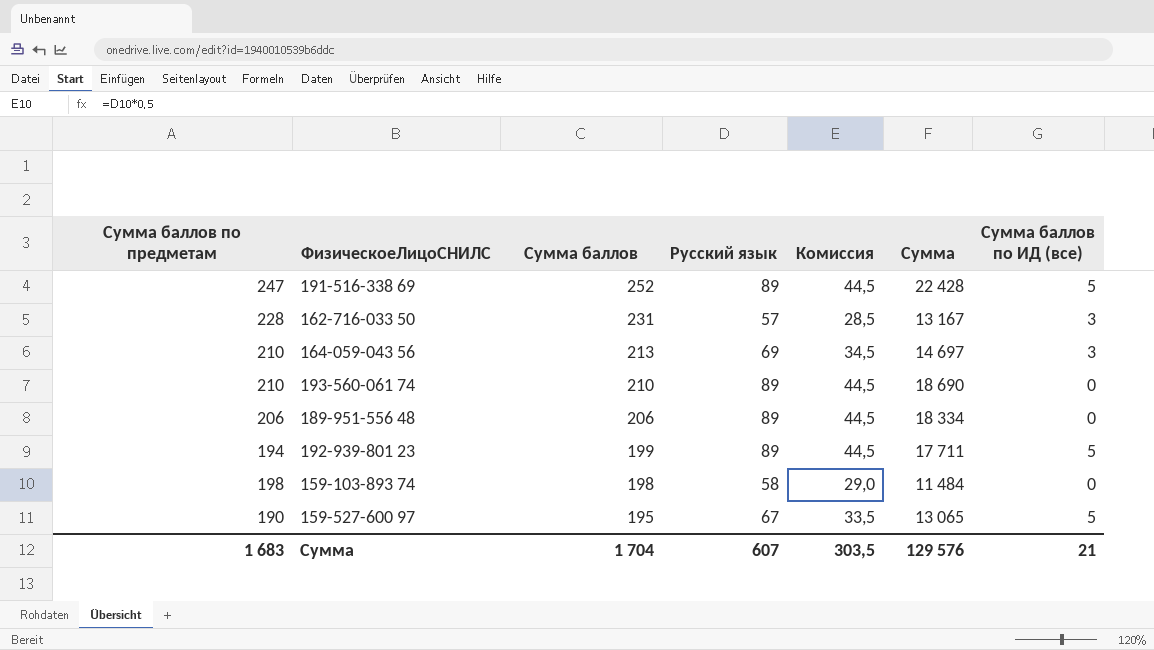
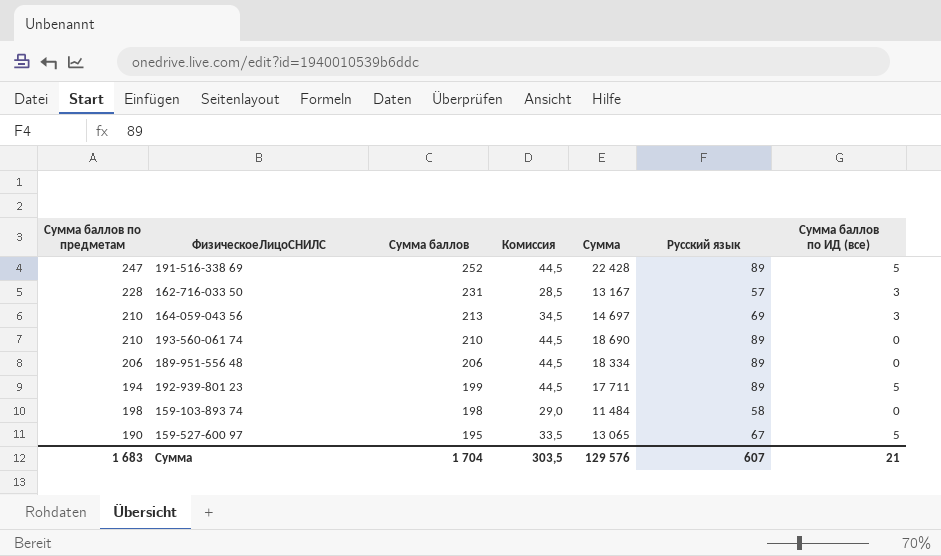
column Русский язык | position: 4 -> 6

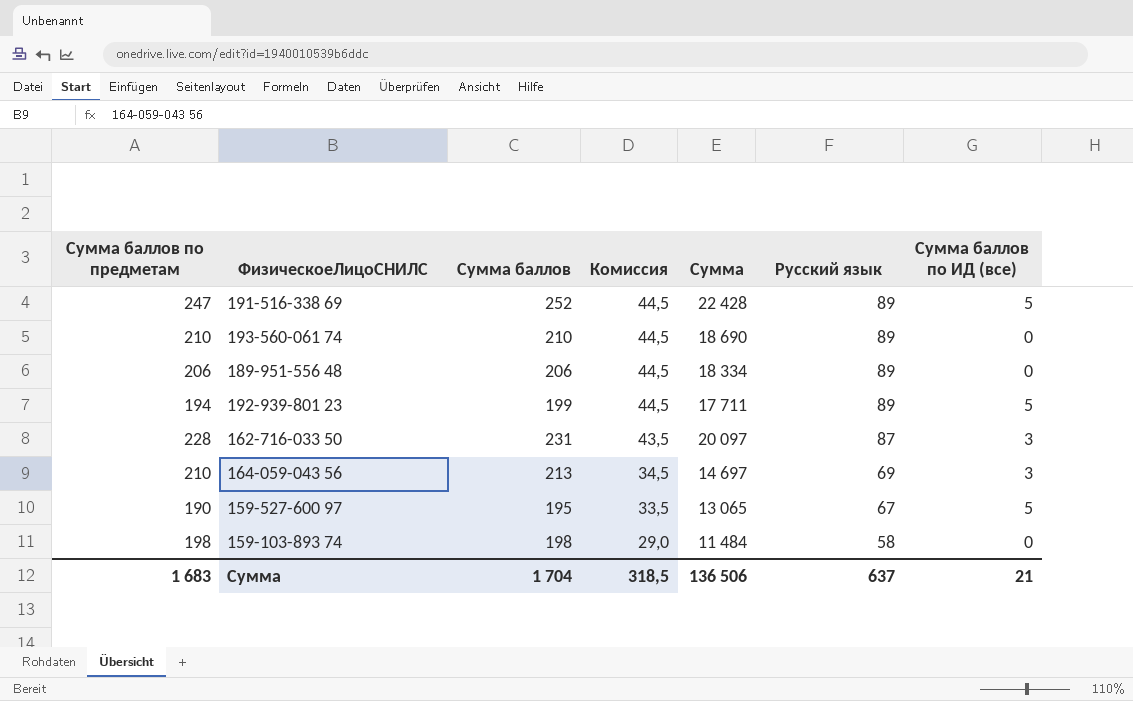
row order: Сумма баллов descending -> Комиссия descending
162-716-033 50 | Комиссия: 28,5 -> 43,5
162-716-033 50 | Сумма: 13 167 -> 20 097
162-716-033 50 | Русский язык: 57 -> 87
Сумма | Комиссия: 303,5 -> 318,5
Сумма | Сумма: 129 576 -> 136 506
Сумма | Русский язык: 607 -> 637

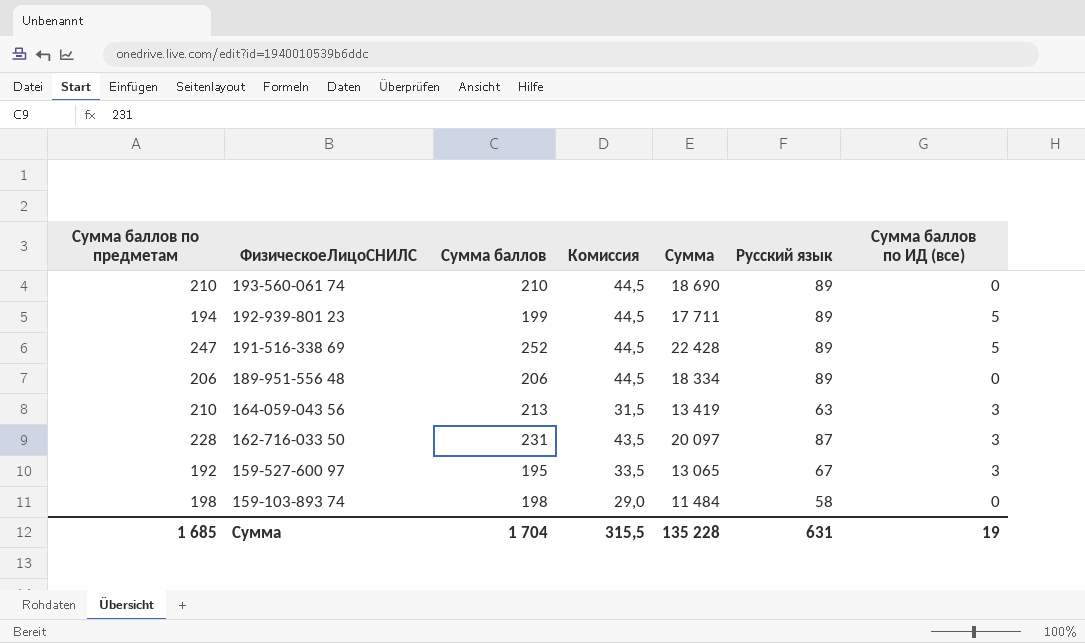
row order: Комиссия descending -> ФизическоеЛицоСНИЛС descending
164-059-043 56 | Комиссия: 34,5 -> 31,5
164-059-043 56 | Сумма: 14 697 -> 13 419
164-059-043 56 | Русский язык: 69 -> 63
159-527-600 97 | Сумма баллов по предметам: 190 -> 192
159-527-600 97 | Сумма баллов по ИД (все): 5 -> 3
Сумма | Сумма баллов по предметам: 1 683 -> 1 685
Сумма | Комиссия: 318,5 -> 315,5
Сумма | Сумма: 136 506 -> 135 228
Сумма | Русский язык: 637 -> 631
Сумма | Сумма баллов по ИД (все): 21 -> 19

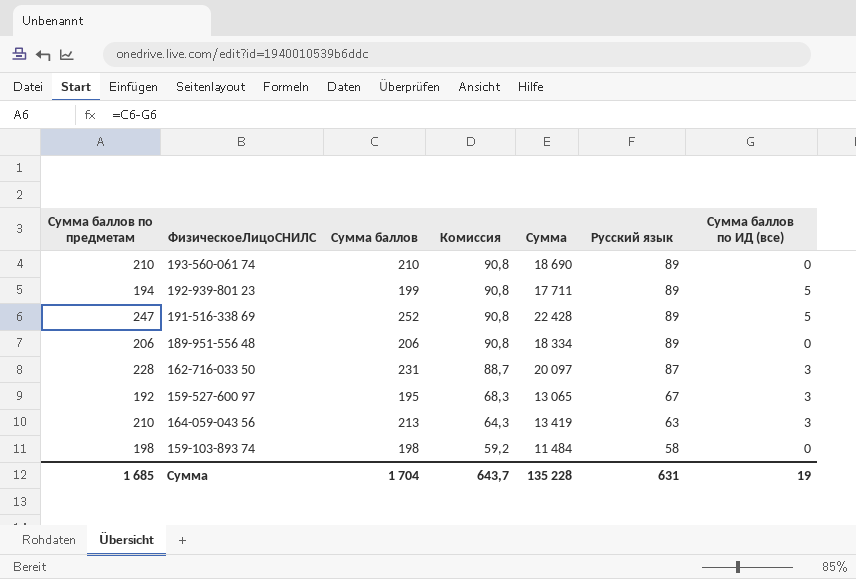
row order: ФизическоеЛицоСНИЛС descending -> Комиссия descending
column Комиссия | formula: [Русский язык] * 0,5 -> [Русский язык] * 1,02
Сумма | Комиссия: 315,5 -> 643,7

